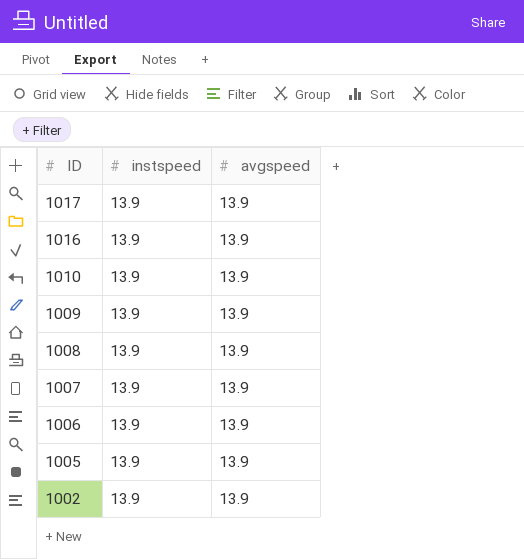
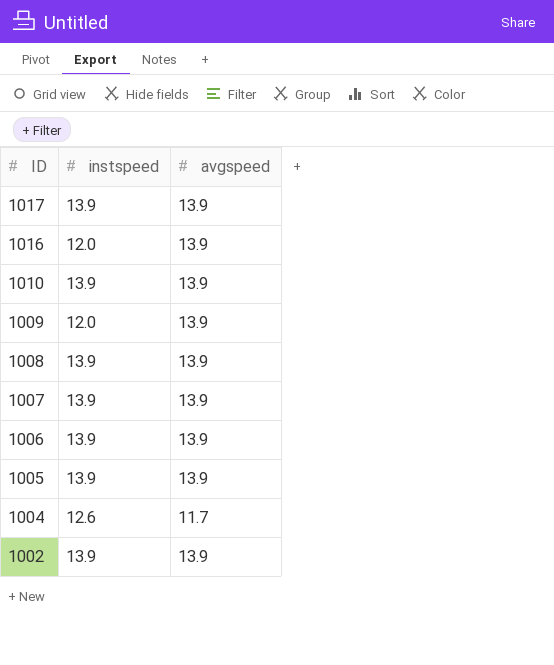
1016 | instspeed: 13.9 -> 12.0
1009 | instspeed: 13.9 -> 12.0
row 1004: none -> 12.6 | 11.7

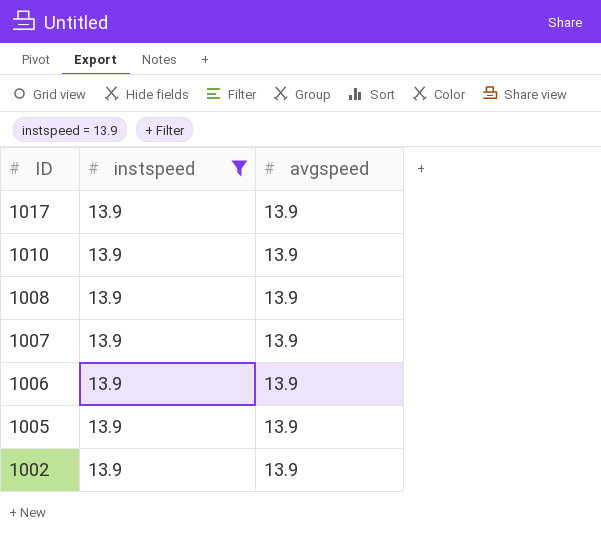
filter: none -> instspeed = 13.9

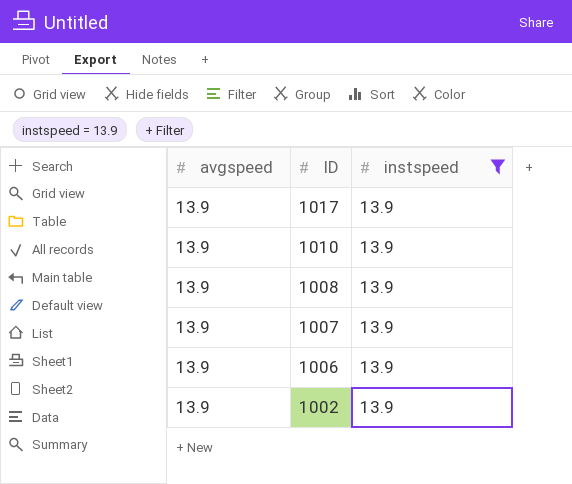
column avgspeed | position: 3 -> 1
row 1005: 13.9 | 13.9 -> none

